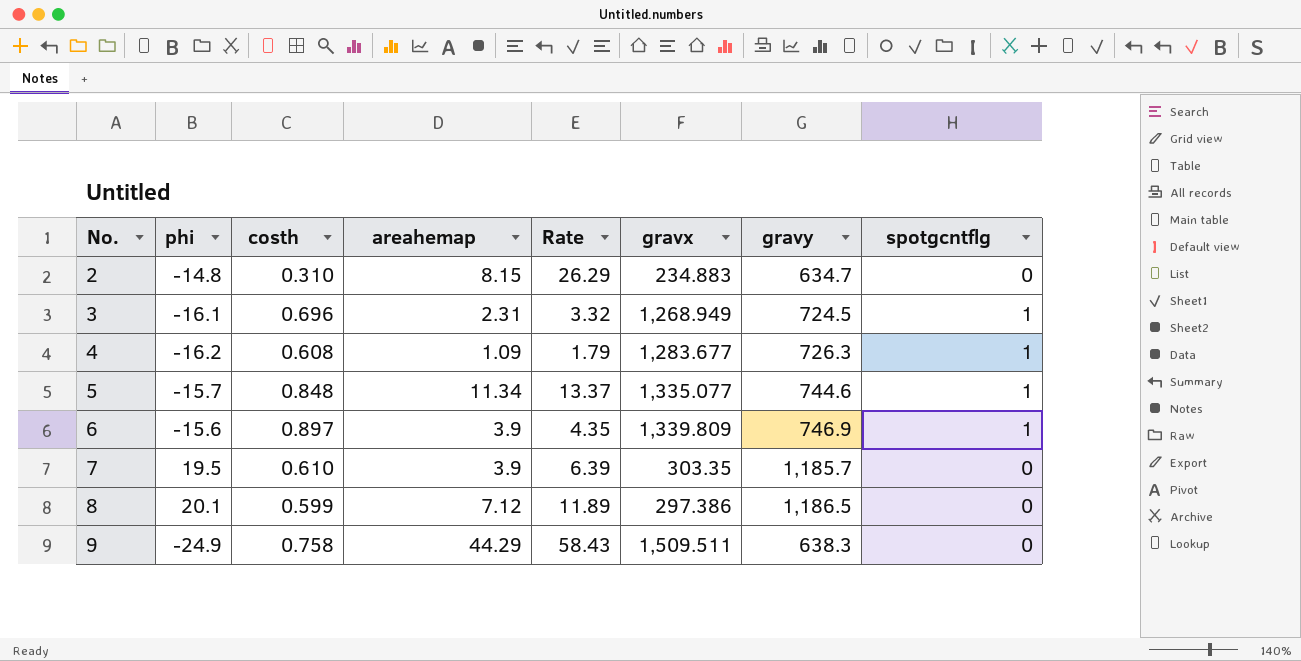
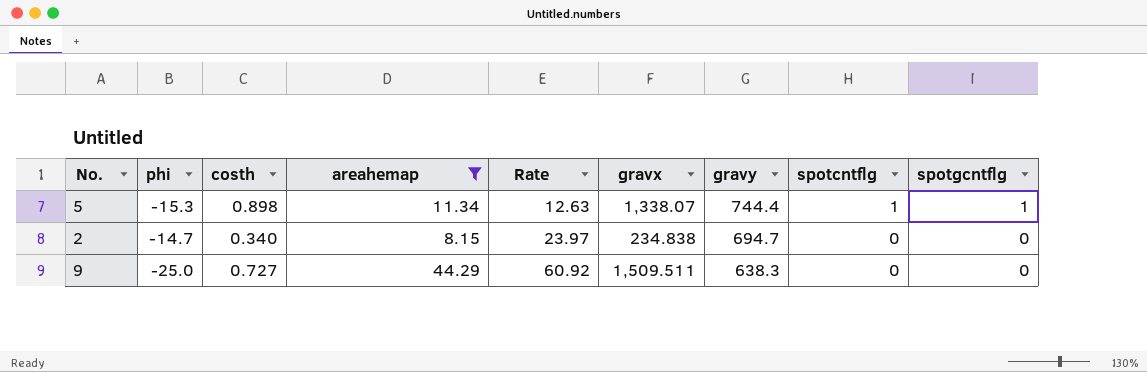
filter: none -> areahemap >= 8.15
row order: No. ascending -> Rate ascending
column spotcntflg | position: none -> 8
5 | phi: -15.7 -> -15.3
5 | costh: 0.848 -> 0.898
5 | Rate: 13.37 -> 12.63
5 | gravx: 1,335.077 -> 1,338.07
5 | gravy: 744.6 -> 744.4
2 | phi: -14.8 -> -14.7
2 | costh: 0.310 -> 0.340
2 | Rate: 26.29 -> 23.97
2 | gravx: 234.883 -> 234.838
2 | gravy: 634.7 -> 694.7
9 | phi: -24.9 -> -25.0
9 | costh: 0.758 -> 0.727
9 | Rate: 58.43 -> 60.92

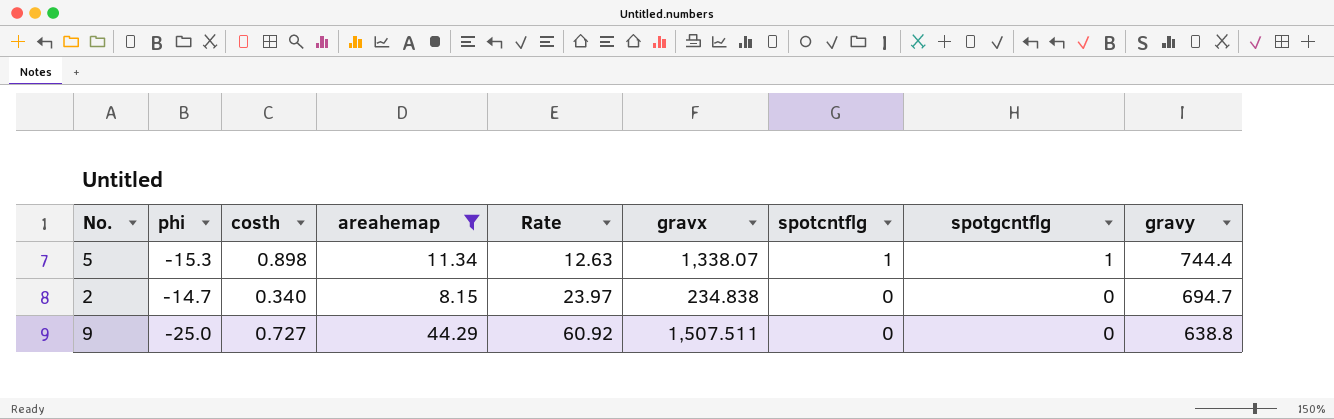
column gravy | position: 7 -> 9
9 | gravx: 1,509.511 -> 1,507.511
9 | gravy: 638.3 -> 638.8

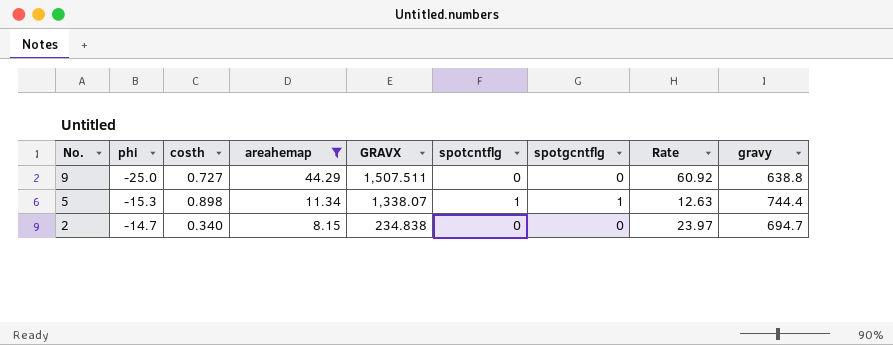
row order: Rate ascending -> No. descending
column name: gravx -> GRAVX
column Rate | position: 5 -> 8

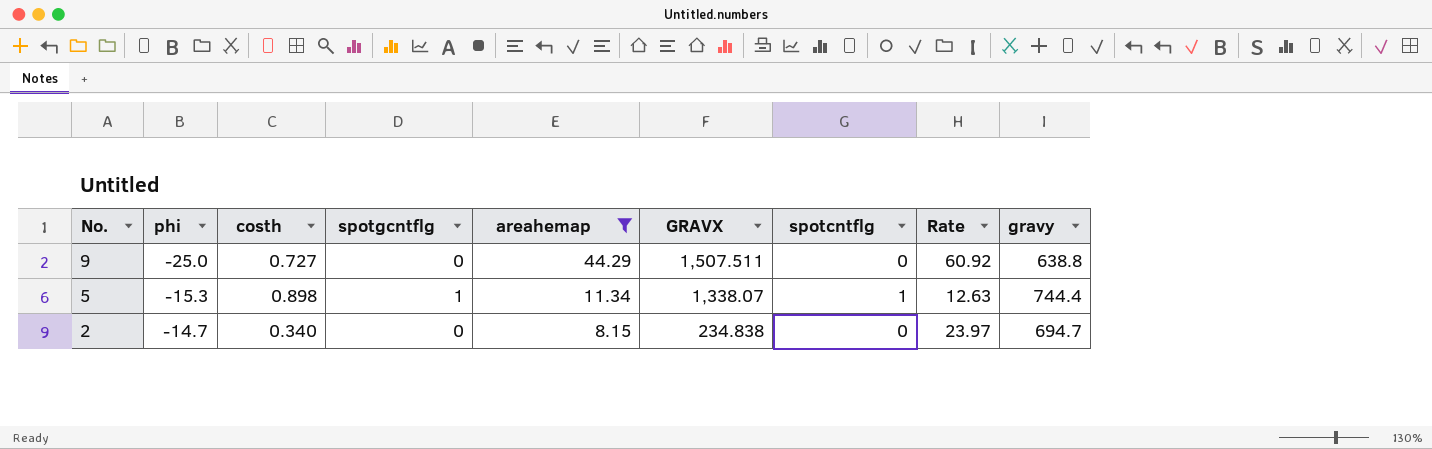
column spotgcntflg | position: 7 -> 4

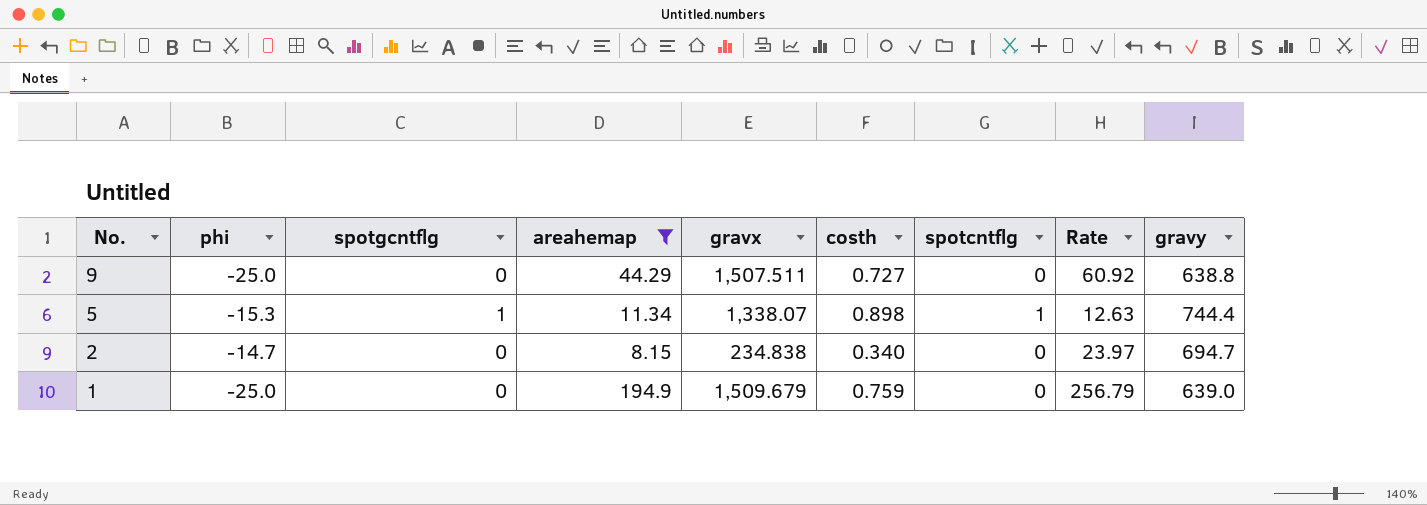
column name: GRAVX -> gravx
column costh | position: 3 -> 6
row 1: none -> -25.0 | 0 | 194.9 | 1,509.679 | 0.759 | 0 | 256.79 | 639.0

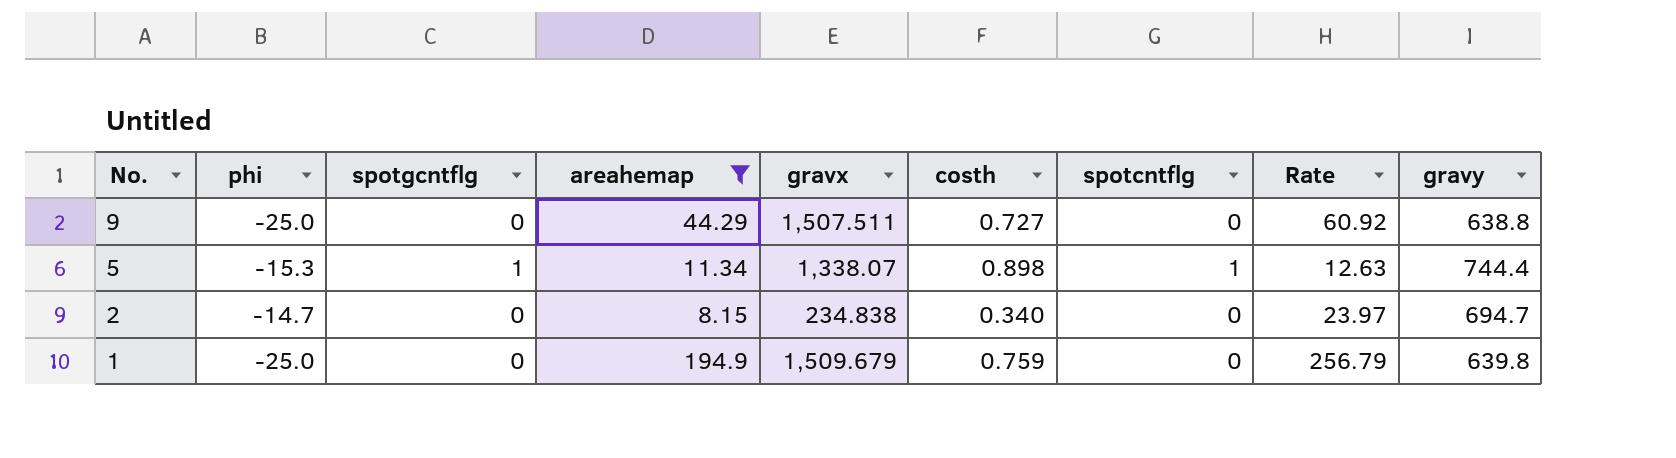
1 | gravy: 639.0 -> 639.8

